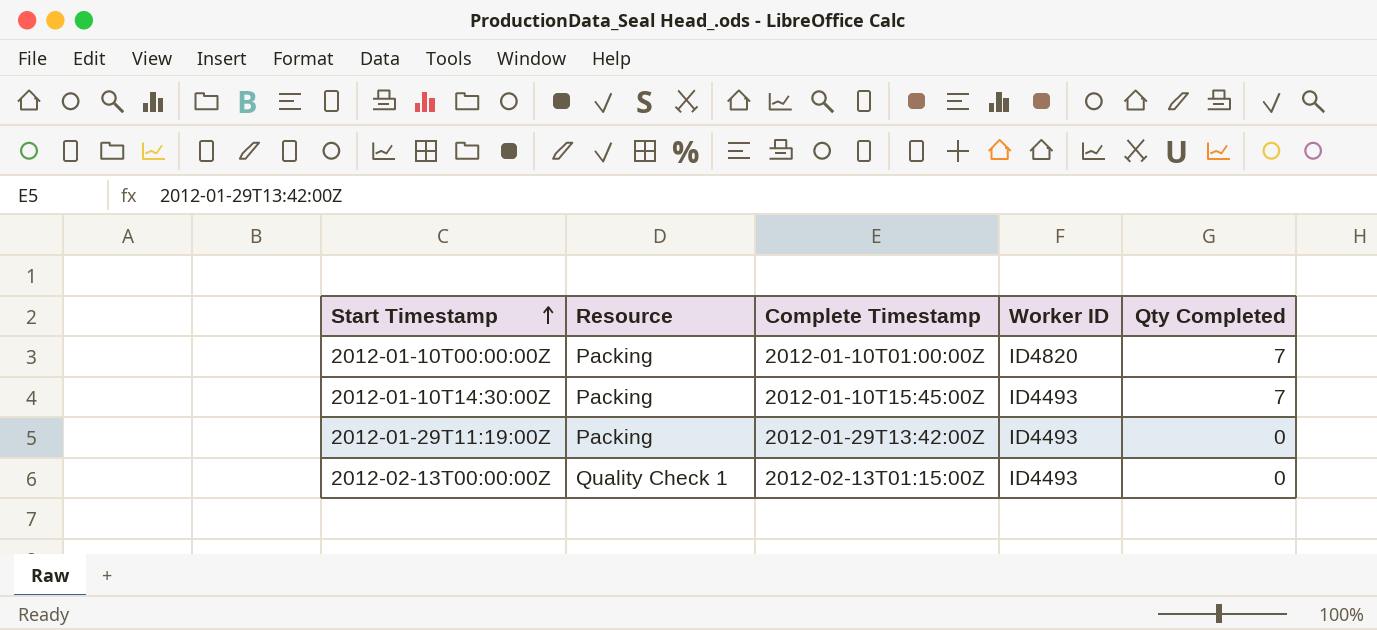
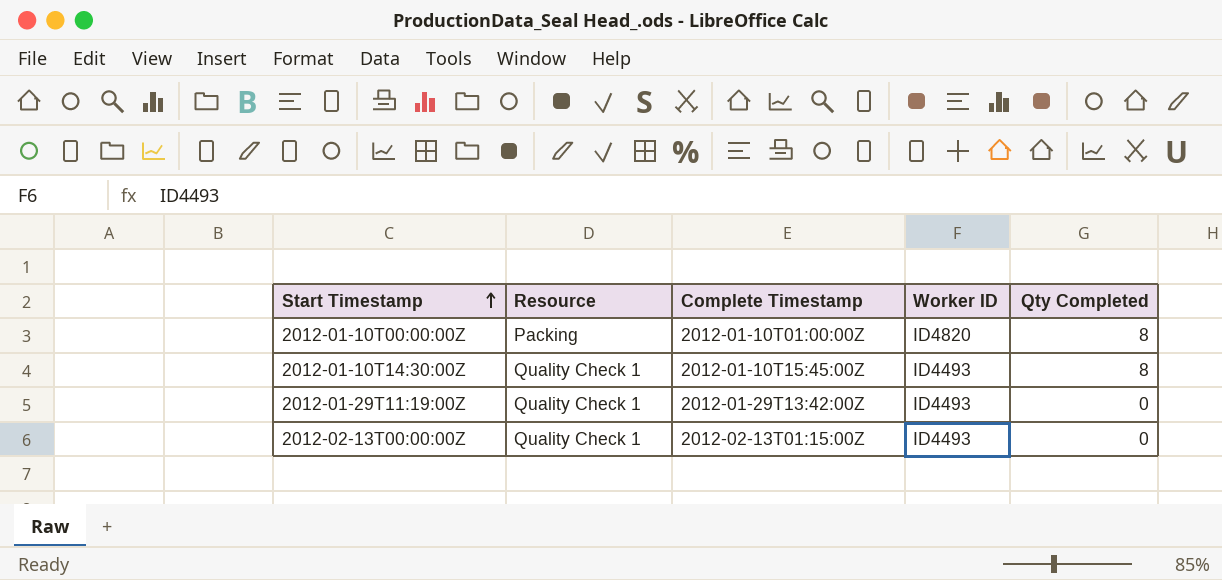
2012-01-10T00:00:00Z | Qty Completed: 7 -> 8
2012-01-10T14:30:00Z | Resource: Packing -> Quality Check 1
2012-01-10T14:30:00Z | Qty Completed: 7 -> 8
2012-01-29T11:19:00Z | Resource: Packing -> Quality Check 1

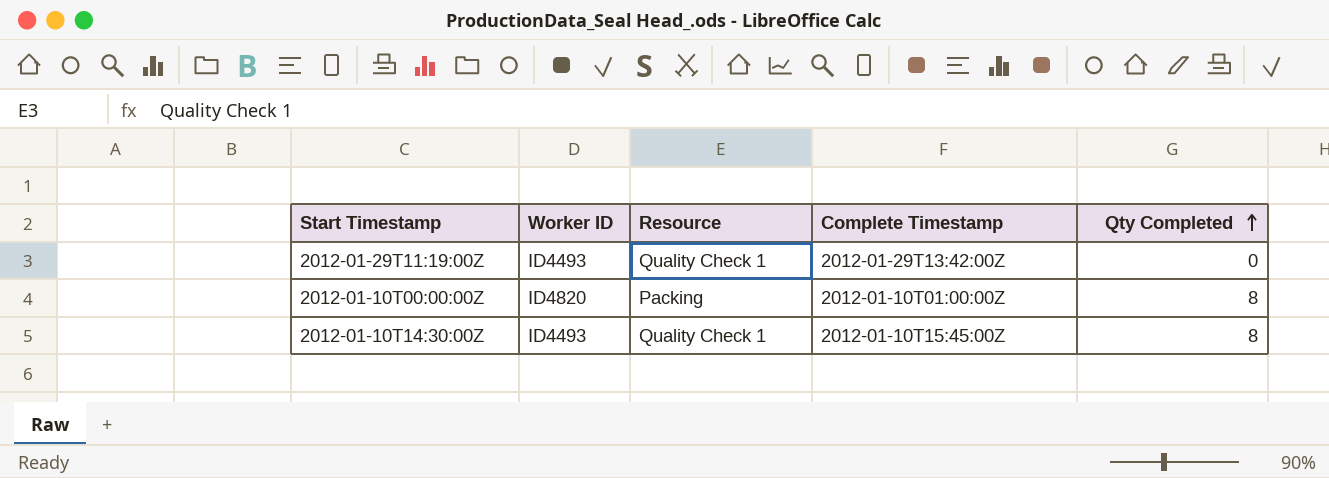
row order: Start Timestamp ascending -> Qty Completed ascending
column Worker ID | position: 4 -> 2
row 2012-02-13T00:00:00Z: Quality Check 1 | 2012-02-13T01:15:00Z | ID4493 | 0 -> none

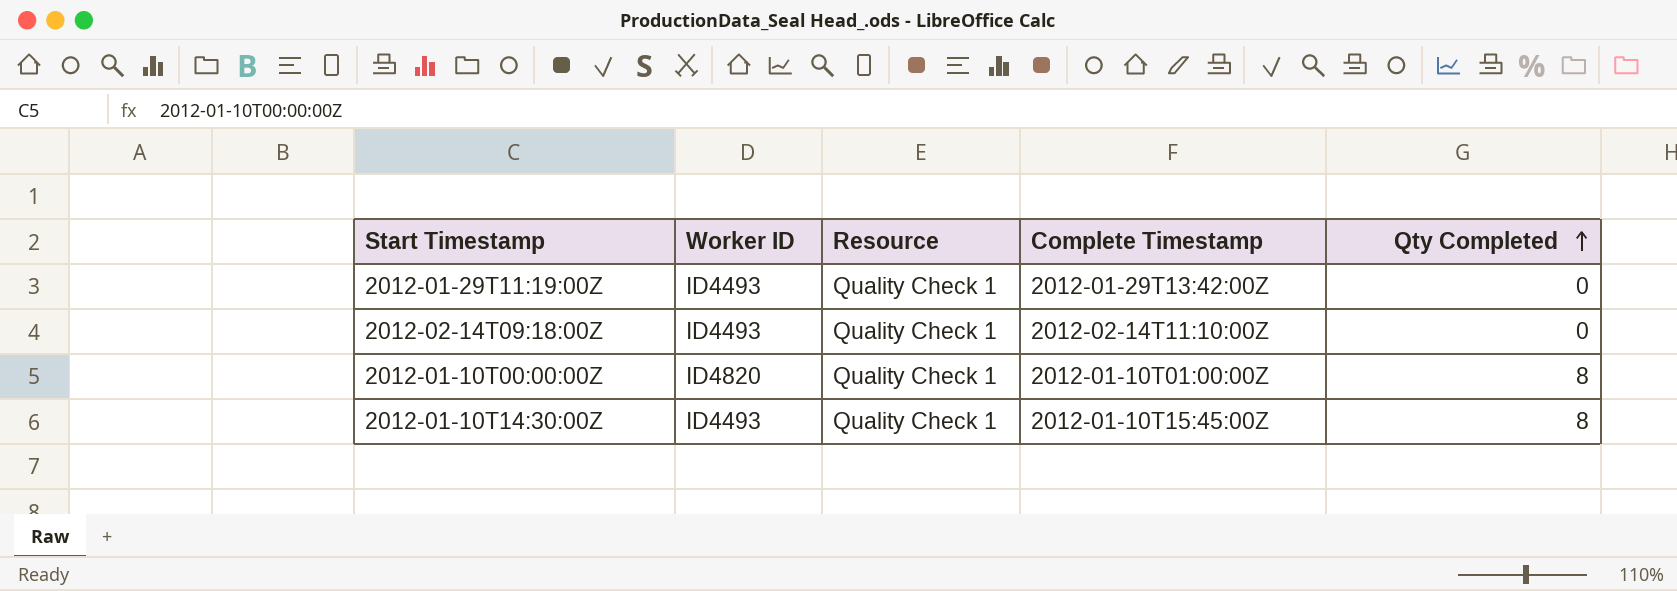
row 2012-02-14T09:18:00Z: none -> ID4493 | Quality Check 1 | 2012-02-14T11:10:00Z | 0
2012-01-10T00:00:00Z | Resource: Packing -> Quality Check 1

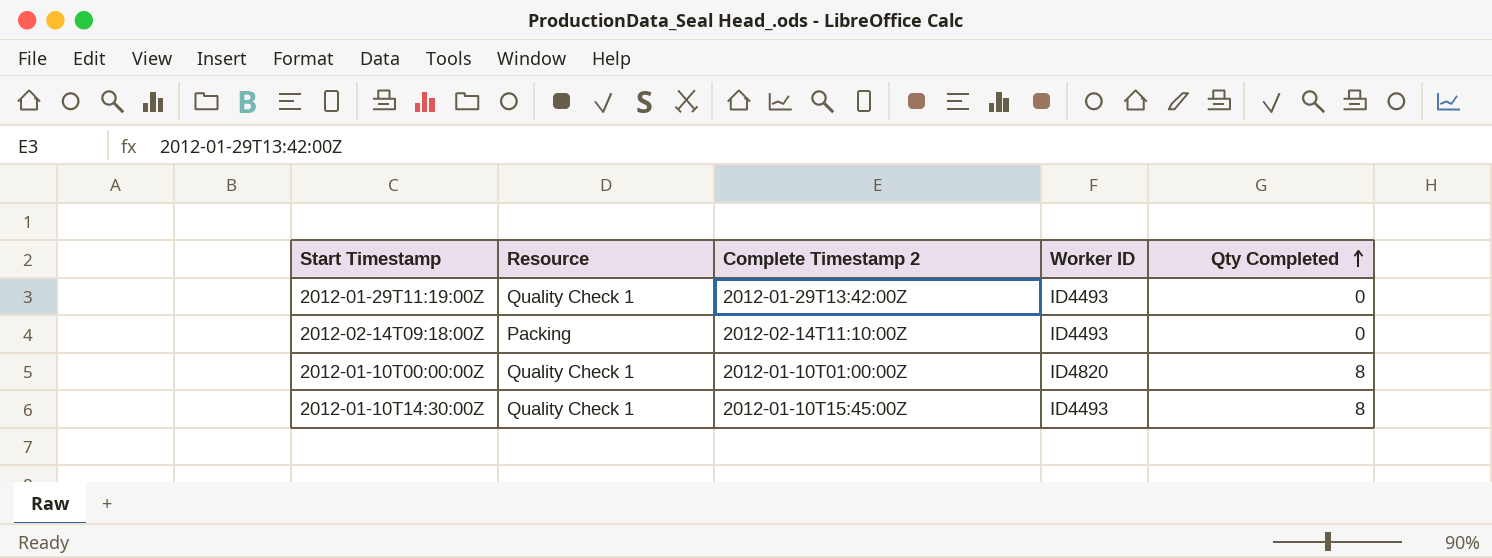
column name: Complete Timestamp -> Complete Timestamp 2
column Worker ID | position: 2 -> 4
2012-02-14T09:18:00Z | Resource: Quality Check 1 -> Packing

